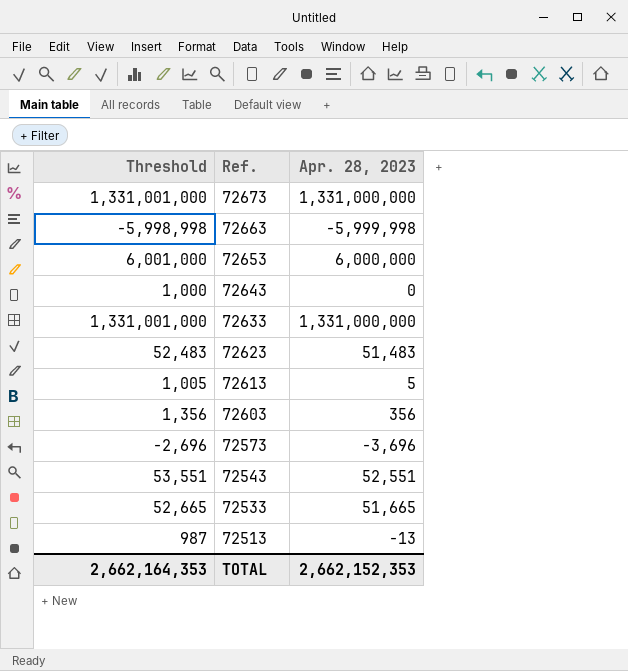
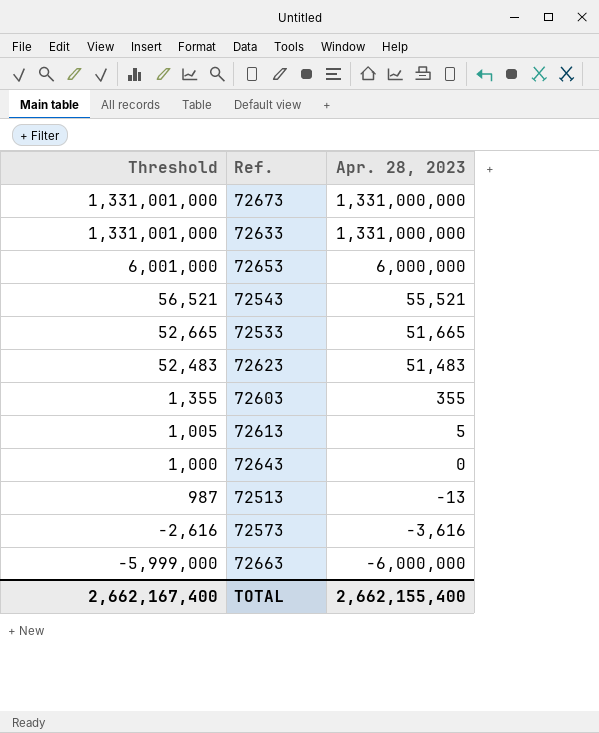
row order: Ref. descending -> Threshold descending
72543 | Threshold: 53,551 -> 56,521
72543 | Apr. 28, 2023: 52,551 -> 55,521
72603 | Threshold: 1,356 -> 1,355
72603 | Apr. 28, 2023: 356 -> 355
72573 | Threshold: -2,696 -> -2,616
72573 | Apr. 28, 2023: -3,696 -> -3,616
72663 | Threshold: -5,998,998 -> -5,999,000
72663 | Apr. 28, 2023: -5,999,998 -> -6,000,000
TOTAL | Threshold: 2,662,164,353 -> 2,662,167,400
TOTAL | Apr. 28, 2023: 2,662,152,353 -> 2,662,155,400

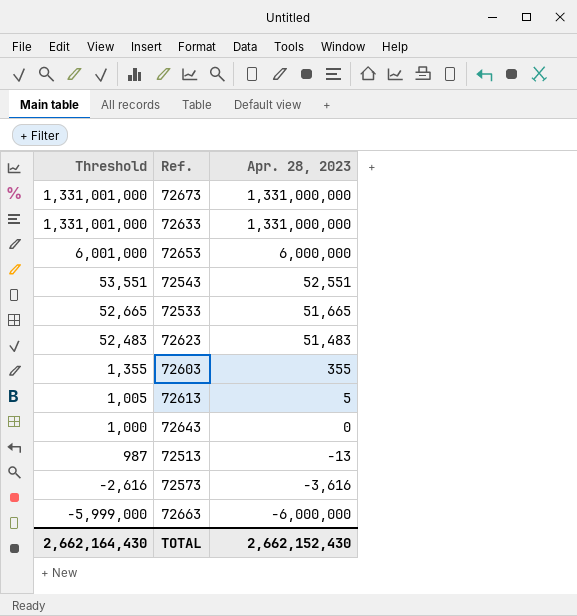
72543 | Threshold: 56,521 -> 53,551
72543 | Apr. 28, 2023: 55,521 -> 52,551
TOTAL | Threshold: 2,662,167,400 -> 2,662,164,430
TOTAL | Apr. 28, 2023: 2,662,155,400 -> 2,662,152,430

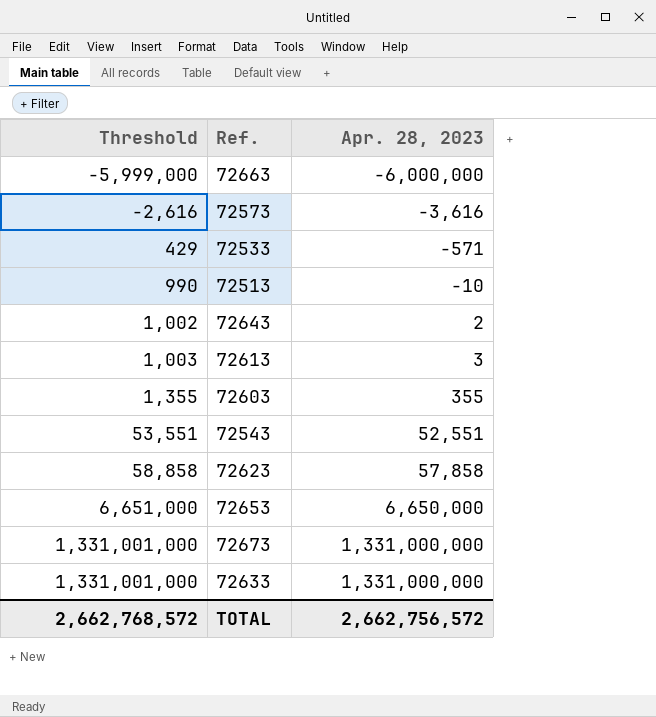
row order: Threshold descending -> Threshold ascending
72533 | Threshold: 52,665 -> 429
72533 | Apr. 28, 2023: 51,665 -> -571
72513 | Threshold: 987 -> 990
72513 | Apr. 28, 2023: -13 -> -10
72643 | Threshold: 1,000 -> 1,002
72643 | Apr. 28, 2023: 0 -> 2
72613 | Threshold: 1,005 -> 1,003
72613 | Apr. 28, 2023: 5 -> 3
72623 | Threshold: 52,483 -> 58,858
72623 | Apr. 28, 2023: 51,483 -> 57,858
72653 | Threshold: 6,001,000 -> 6,651,000
72653 | Apr. 28, 2023: 6,000,000 -> 6,650,000
TOTAL | Threshold: 2,662,164,430 -> 2,662,768,572
TOTAL | Apr. 28, 2023: 2,662,152,430 -> 2,662,756,572

